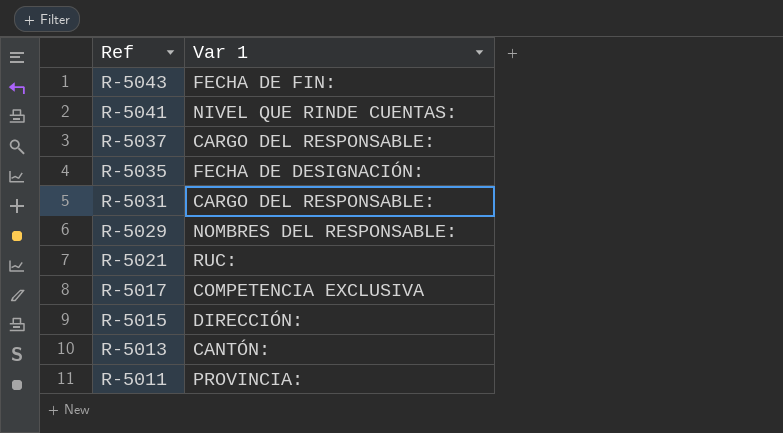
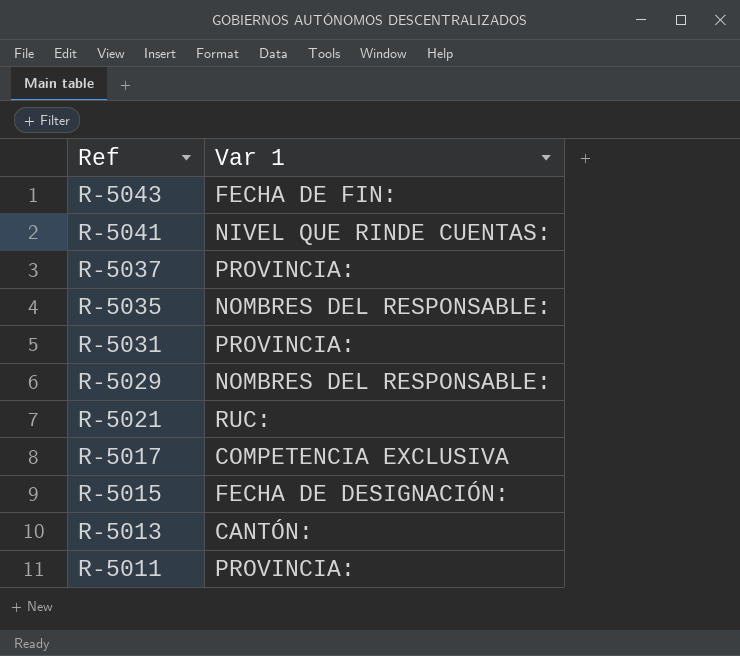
R-5037 | Var 1: CARGO DEL RESPONSABLE: -> PROVINCIA:
R-5035 | Var 1: FECHA DE DESIGNACIÓN: -> NOMBRES DEL RESPONSABLE:
R-5031 | Var 1: CARGO DEL RESPONSABLE: -> PROVINCIA:
R-5015 | Var 1: DIRECCIÓN: -> FECHA DE DESIGNACIÓN:

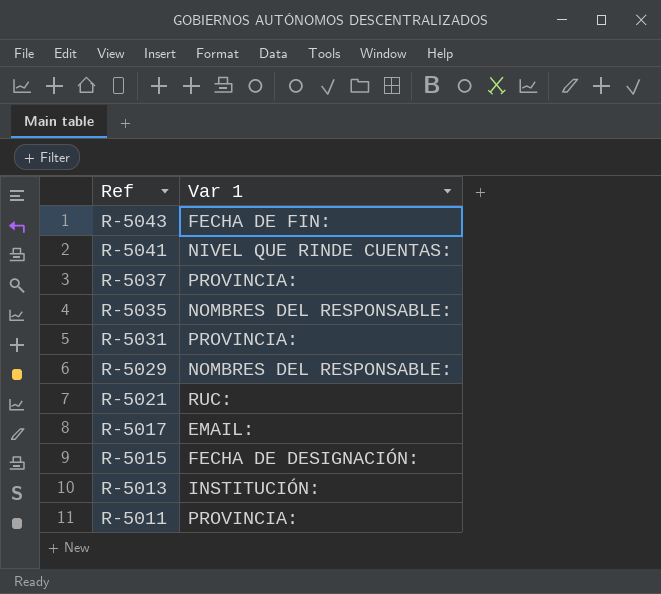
R-5017 | Var 1: COMPETENCIA EXCLUSIVA -> EMAIL:
R-5013 | Var 1: CANTÓN: -> INSTITUCIÓN:

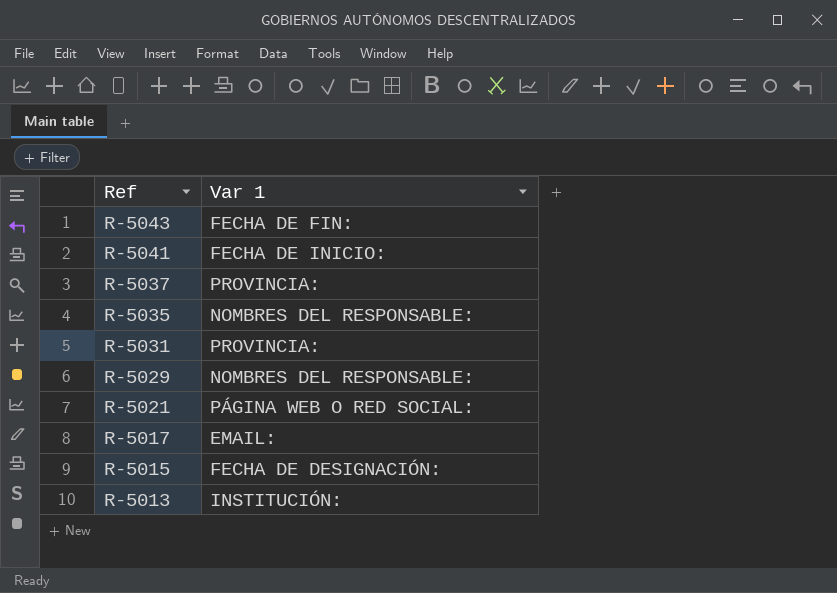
row R-5011: PROVINCIA: -> none
R-5041 | Var 1: NIVEL QUE RINDE CUENTAS: -> FECHA DE INICIO:
R-5021 | Var 1: RUC: -> PÁGINA WEB O RED SOCIAL:

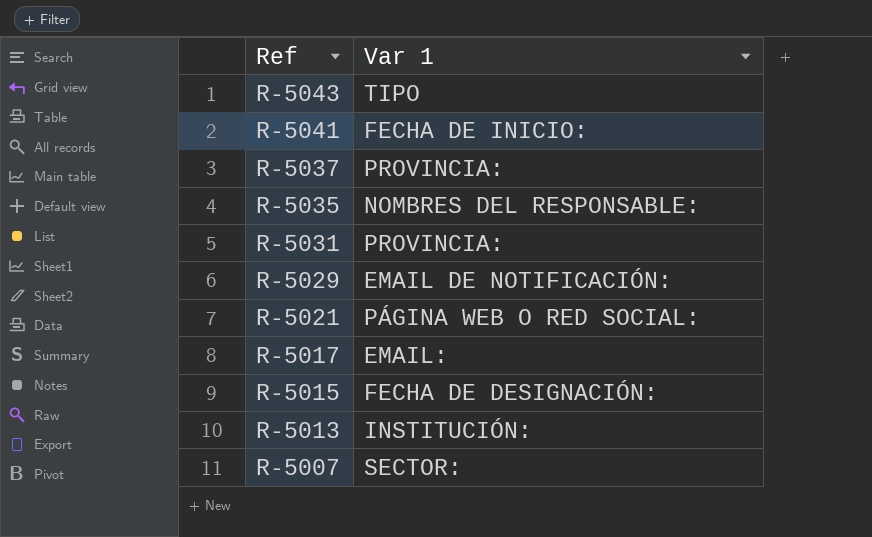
R-5043 | Var 1: FECHA DE FIN: -> TIPO
R-5029 | Var 1: NOMBRES DEL RESPONSABLE: -> EMAIL DE NOTIFICACIÓN:
row R-5007: none -> SECTOR:

